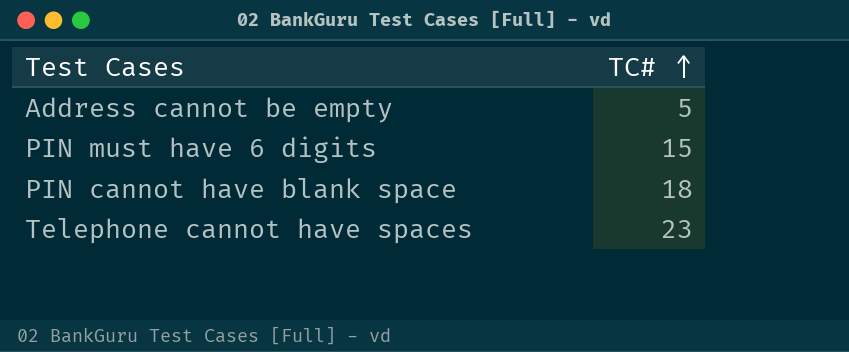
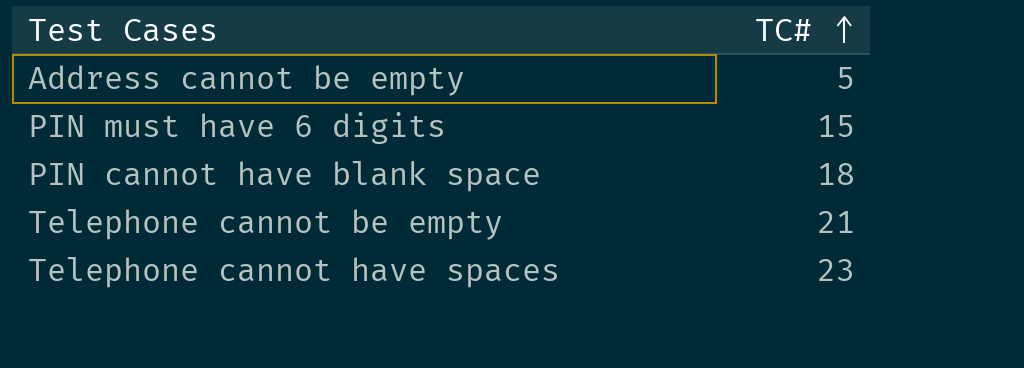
row Telephone cannot be empty: none -> 21

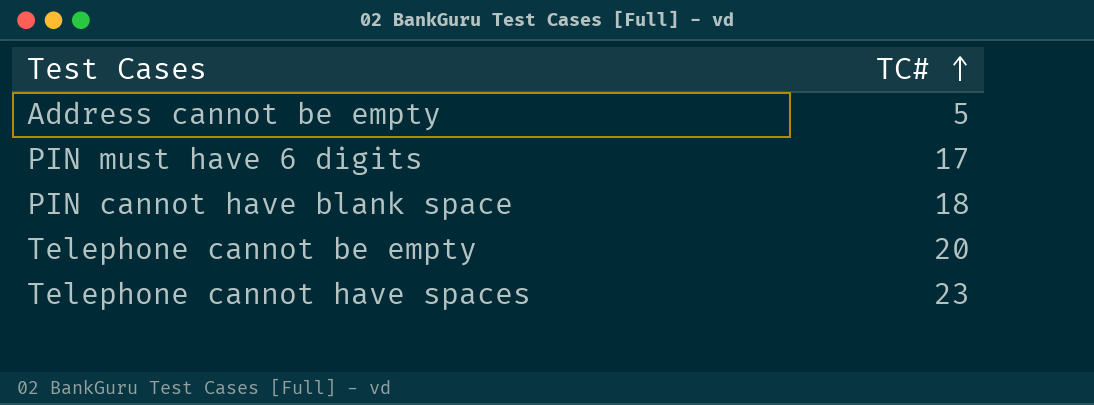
PIN must have 6 digits | TC#: 15 -> 17
Telephone cannot be empty | TC#: 21 -> 20

